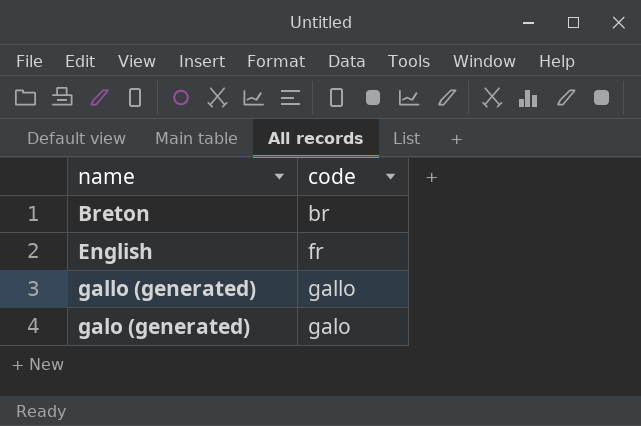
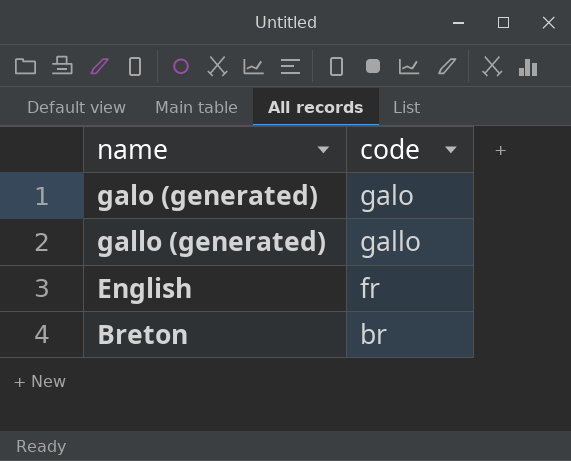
row order: name ascending -> name descending

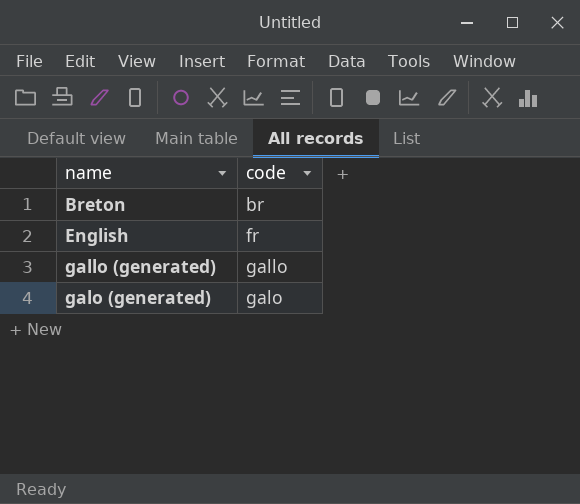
row order: name descending -> name ascending

